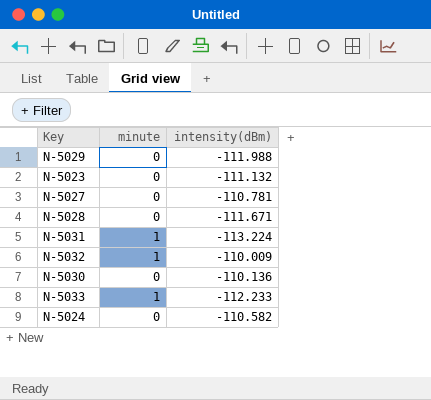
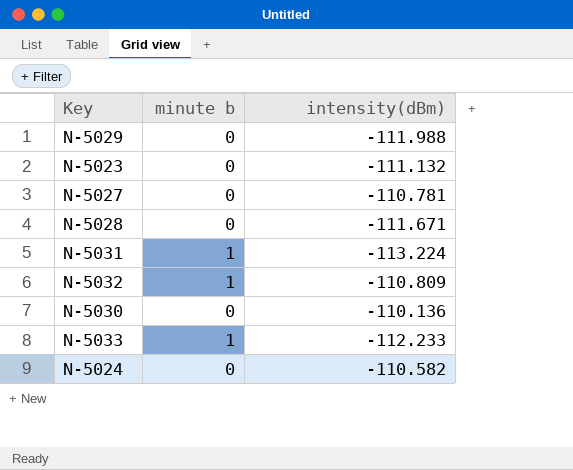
column name: minute -> minute b
N-5032 | intensity(dBm): -110.009 -> -110.809

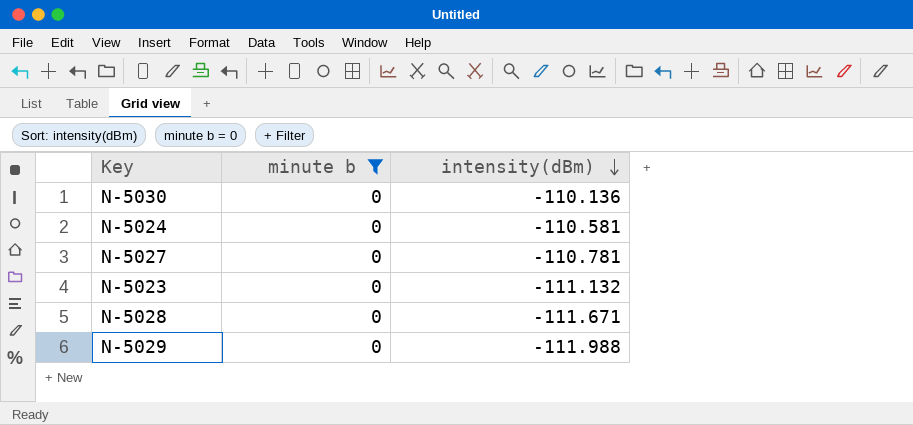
filter: none -> minute b = 0
row order: none -> intensity(dBm) descending
N-5024 | intensity(dBm): -110.582 -> -110.581

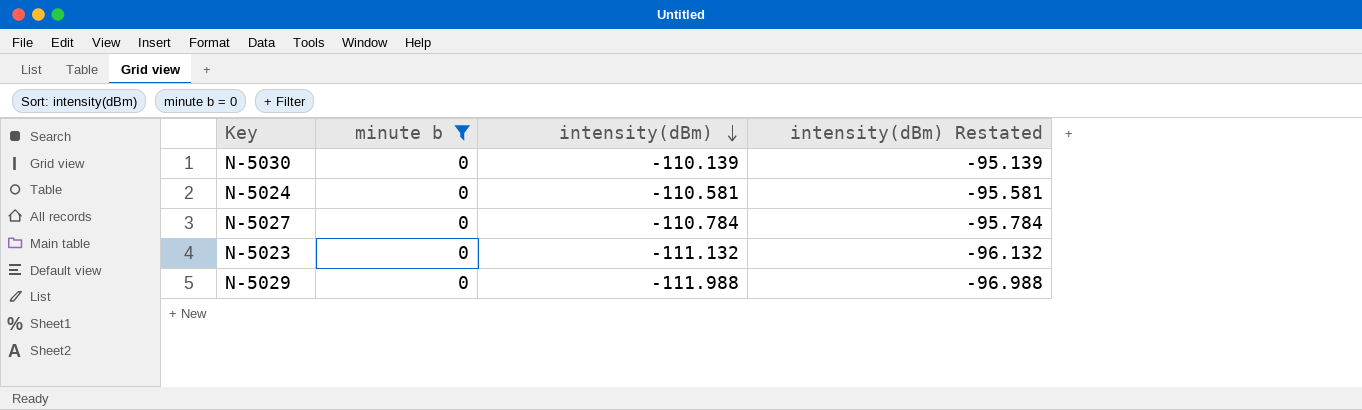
column intensity(dBm) Restated | formula: none -> [intensity(dBm)] + 15
row N-5028: 0 | -111.671 -> none
N-5030 | intensity(dBm): -110.136 -> -110.139
N-5027 | intensity(dBm): -110.781 -> -110.784

